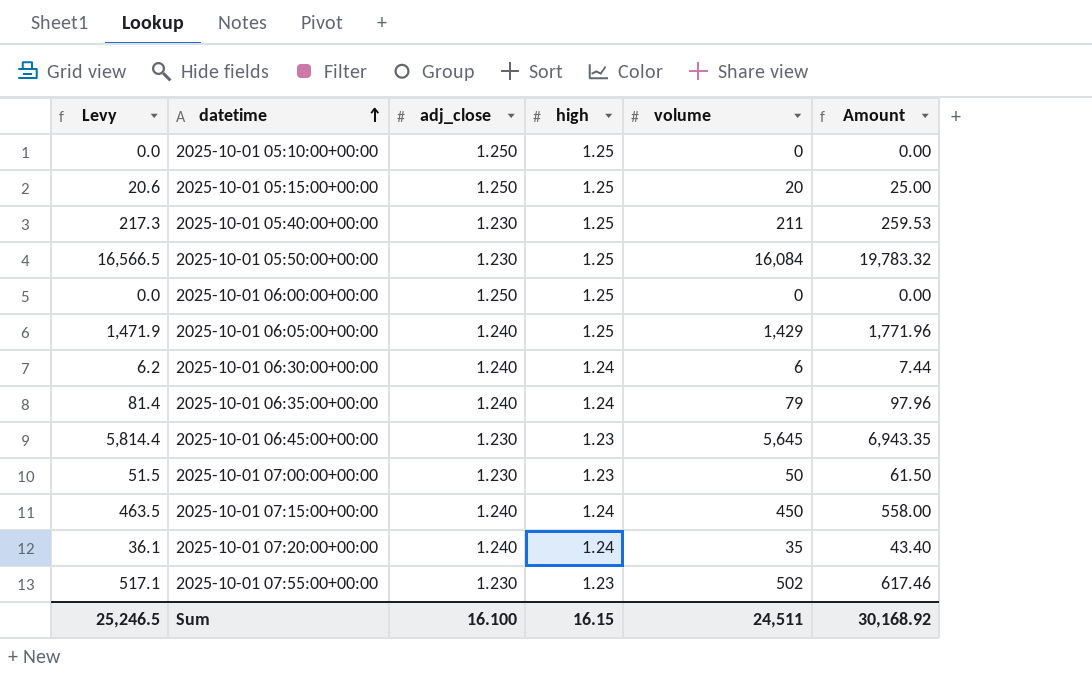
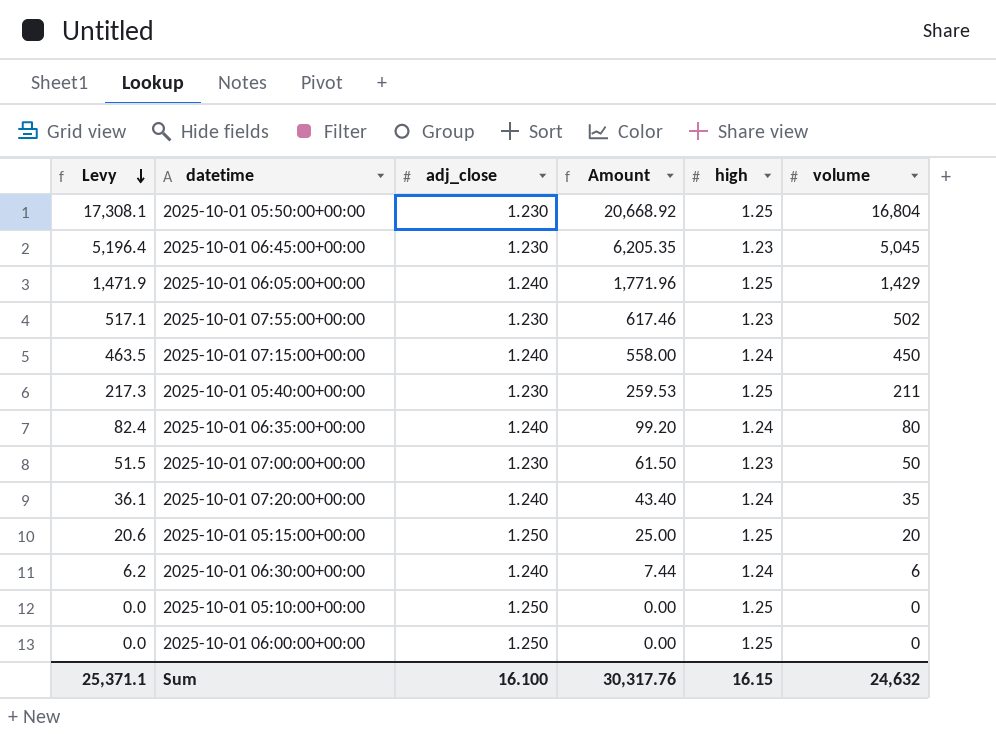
row order: datetime ascending -> Levy descending
column Amount | position: 6 -> 4
2025-10-01 05:50:00+00:00 | Levy: 16,566.5 -> 17,308.1
2025-10-01 05:50:00+00:00 | Amount: 19,783.32 -> 20,668.92
2025-10-01 05:50:00+00:00 | volume: 16,084 -> 16,804
2025-10-01 06:45:00+00:00 | Levy: 5,814.4 -> 5,196.4
2025-10-01 06:45:00+00:00 | Amount: 6,943.35 -> 6,205.35
2025-10-01 06:45:00+00:00 | volume: 5,645 -> 5,045
2025-10-01 06:35:00+00:00 | Levy: 81.4 -> 82.4
2025-10-01 06:35:00+00:00 | Amount: 97.96 -> 99.20
2025-10-01 06:35:00+00:00 | volume: 79 -> 80
Sum | Levy: 25,246.5 -> 25,371.1
Sum | Amount: 30,168.92 -> 30,317.76
Sum | volume: 24,511 -> 24,632

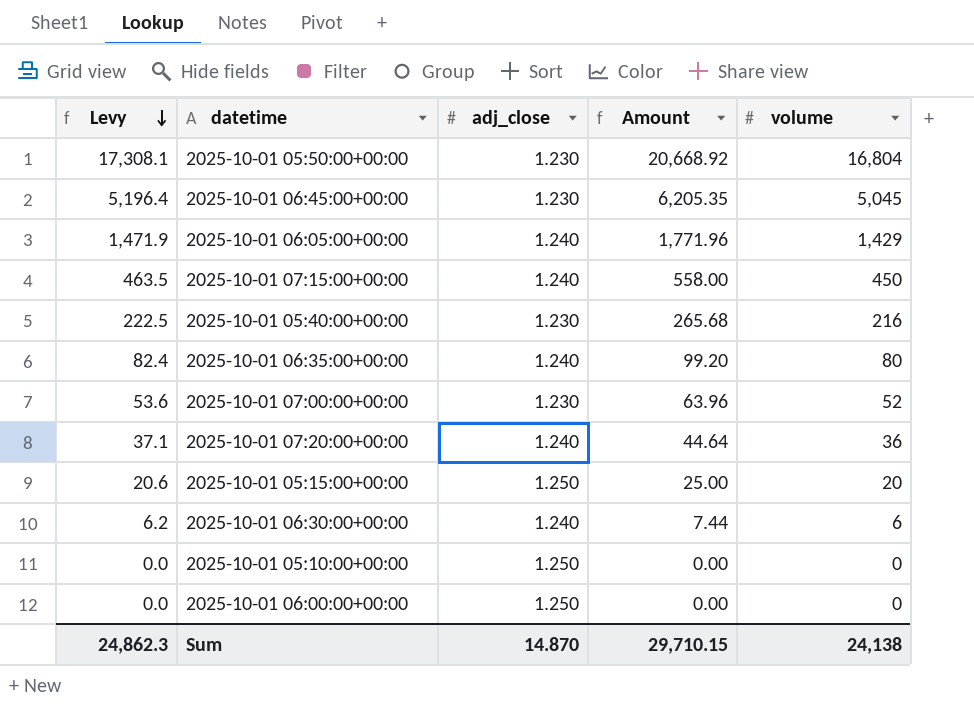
column high | position: 5 -> none
row 2025-10-01 07:55:00+00:00: 517.1 | 1.230 | 617.46 | 1.23 | 502 -> none
2025-10-01 05:40:00+00:00 | Levy: 217.3 -> 222.5
2025-10-01 05:40:00+00:00 | Amount: 259.53 -> 265.68
2025-10-01 05:40:00+00:00 | volume: 211 -> 216
2025-10-01 07:00:00+00:00 | Levy: 51.5 -> 53.6
2025-10-01 07:00:00+00:00 | Amount: 61.50 -> 63.96
2025-10-01 07:00:00+00:00 | volume: 50 -> 52
2025-10-01 07:20:00+00:00 | Levy: 36.1 -> 37.1
2025-10-01 07:20:00+00:00 | Amount: 43.40 -> 44.64
2025-10-01 07:20:00+00:00 | volume: 35 -> 36
Sum | Levy: 25,371.1 -> 24,862.3
Sum | adj_close: 16.100 -> 14.870
Sum | Amount: 30,317.76 -> 29,710.15
Sum | volume: 24,632 -> 24,138

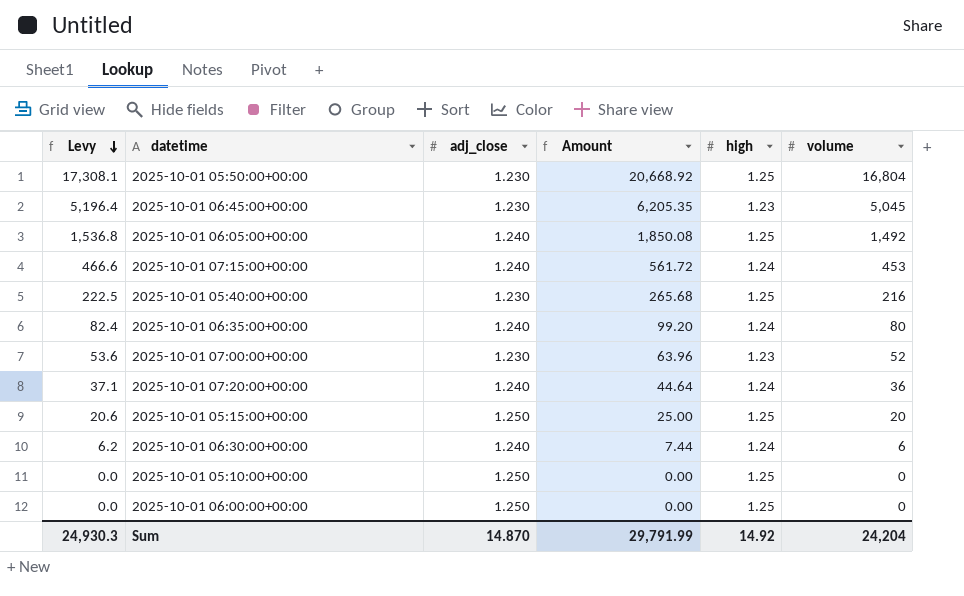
column high | position: none -> 5
2025-10-01 06:05:00+00:00 | Levy: 1,471.9 -> 1,536.8
2025-10-01 06:05:00+00:00 | Amount: 1,771.96 -> 1,850.08
2025-10-01 06:05:00+00:00 | volume: 1,429 -> 1,492
2025-10-01 07:15:00+00:00 | Levy: 463.5 -> 466.6
2025-10-01 07:15:00+00:00 | Amount: 558.00 -> 561.72
2025-10-01 07:15:00+00:00 | volume: 450 -> 453
Sum | Levy: 24,862.3 -> 24,930.3
Sum | Amount: 29,710.15 -> 29,791.99
Sum | volume: 24,138 -> 24,204

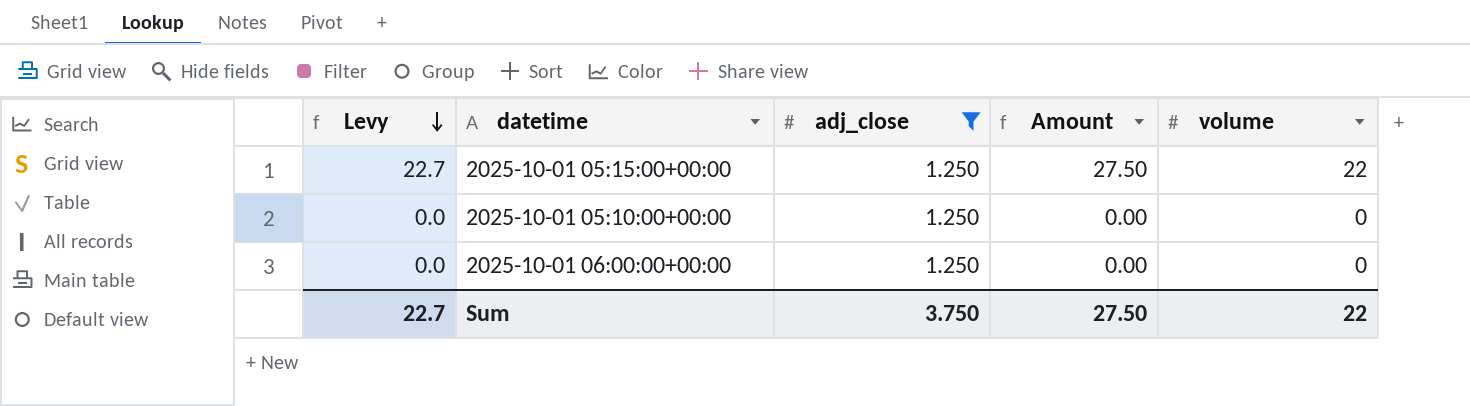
filter: none -> adj_close = 1.250
column high | position: 5 -> none
2025-10-01 05:15:00+00:00 | Levy: 20.6 -> 22.7
2025-10-01 05:15:00+00:00 | Amount: 25.00 -> 27.50
2025-10-01 05:15:00+00:00 | volume: 20 -> 22
Sum | Levy: 24,930.3 -> 22.7
Sum | adj_close: 14.870 -> 3.750
Sum | Amount: 29,791.99 -> 27.50
Sum | volume: 24,204 -> 22

